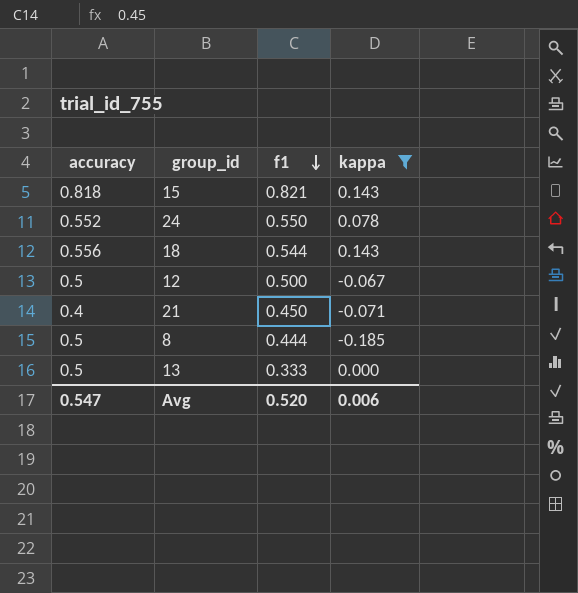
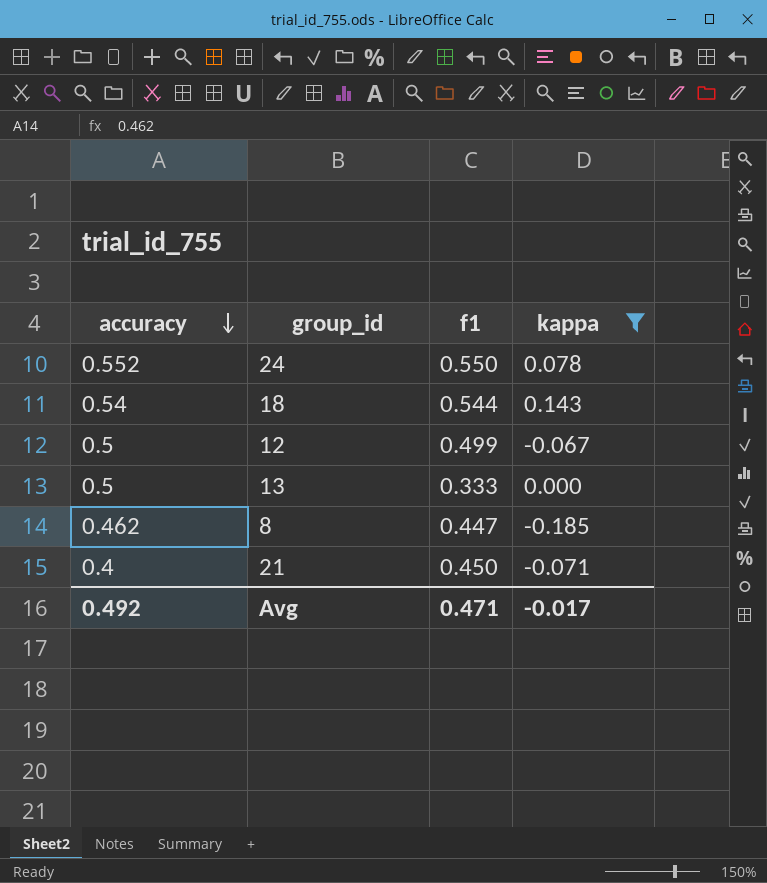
row order: f1 descending -> accuracy descending
row 15: 0.818 | 0.821 | 0.143 -> none
18 | accuracy: 0.556 -> 0.54
12 | f1: 0.500 -> 0.499
8 | accuracy: 0.5 -> 0.462
8 | f1: 0.444 -> 0.447
Avg | accuracy: 0.547 -> 0.492
Avg | f1: 0.520 -> 0.471
Avg | kappa: 0.006 -> -0.017

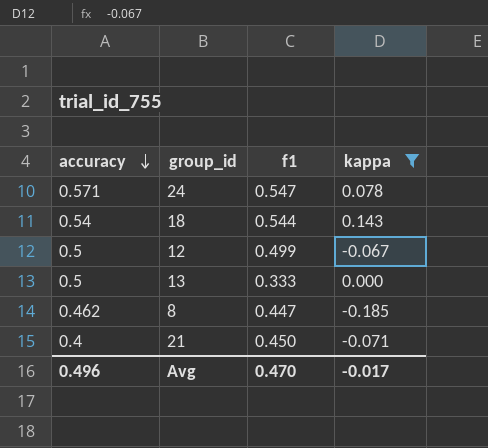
24 | accuracy: 0.552 -> 0.571
24 | f1: 0.550 -> 0.547
Avg | accuracy: 0.492 -> 0.496
Avg | f1: 0.471 -> 0.470

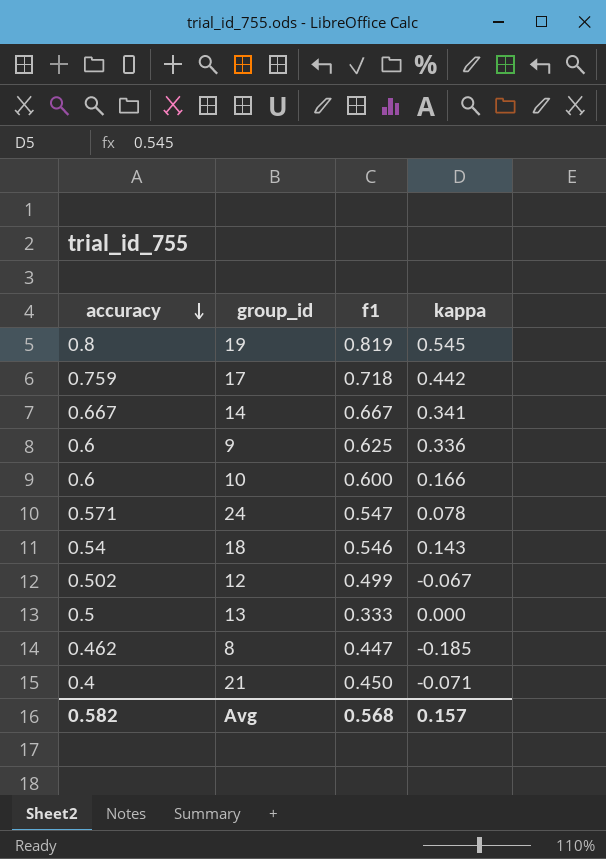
filter: kappa <= 0.143 -> none
18 | f1: 0.544 -> 0.546
12 | accuracy: 0.5 -> 0.502
Avg | accuracy: 0.496 -> 0.582
Avg | f1: 0.470 -> 0.568
Avg | kappa: -0.017 -> 0.157

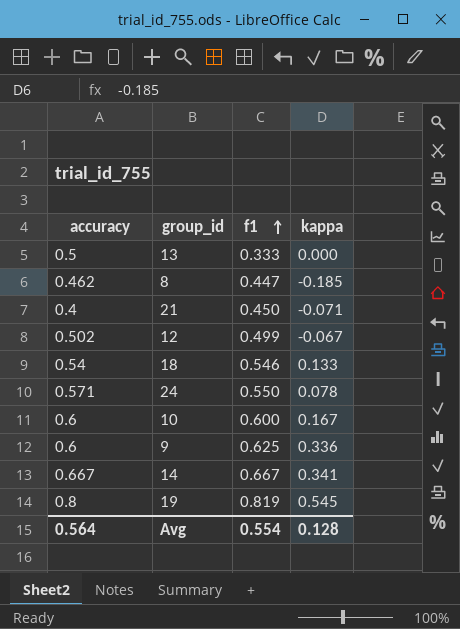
row order: accuracy descending -> f1 ascending
row 17: 0.759 | 0.718 | 0.442 -> none
18 | kappa: 0.143 -> 0.133
24 | f1: 0.547 -> 0.550
10 | kappa: 0.166 -> 0.167
Avg | accuracy: 0.582 -> 0.564
Avg | f1: 0.568 -> 0.554
Avg | kappa: 0.157 -> 0.128

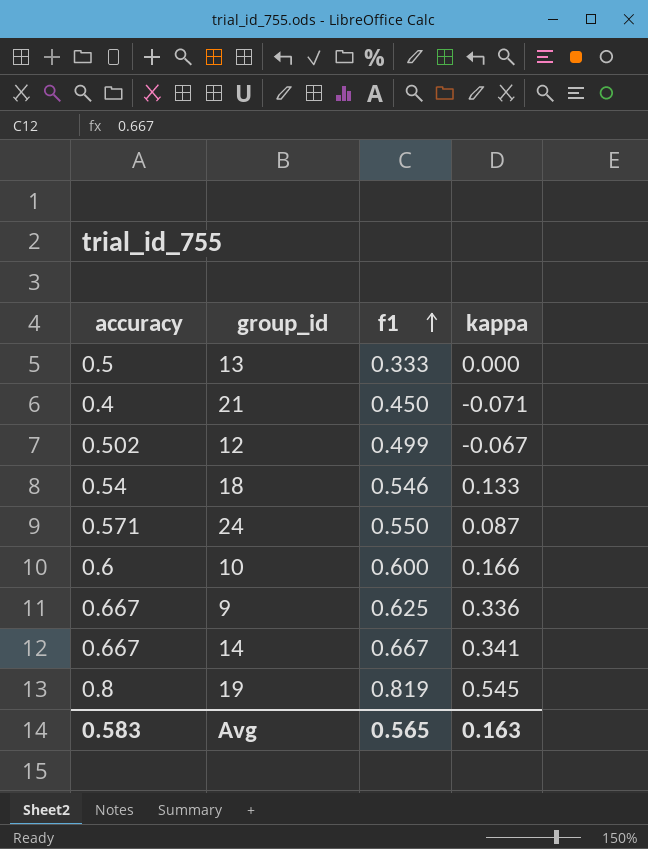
row 8: 0.462 | 0.447 | -0.185 -> none
24 | kappa: 0.078 -> 0.087
10 | kappa: 0.167 -> 0.166
9 | accuracy: 0.6 -> 0.667
Avg | accuracy: 0.564 -> 0.583
Avg | f1: 0.554 -> 0.565
Avg | kappa: 0.128 -> 0.163

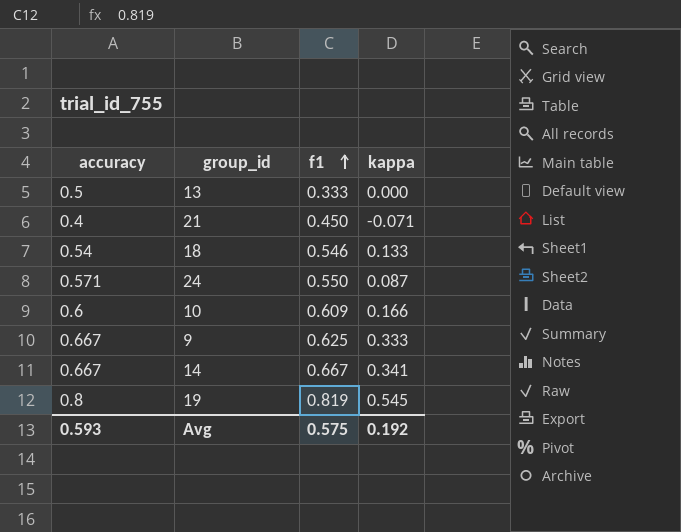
row 12: 0.502 | 0.499 | -0.067 -> none
10 | f1: 0.600 -> 0.609
9 | kappa: 0.336 -> 0.333
Avg | accuracy: 0.583 -> 0.593
Avg | f1: 0.565 -> 0.575
Avg | kappa: 0.163 -> 0.192

